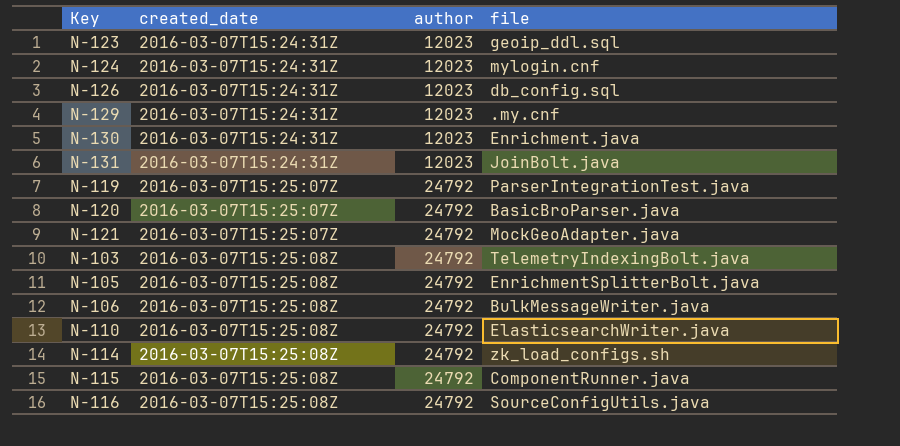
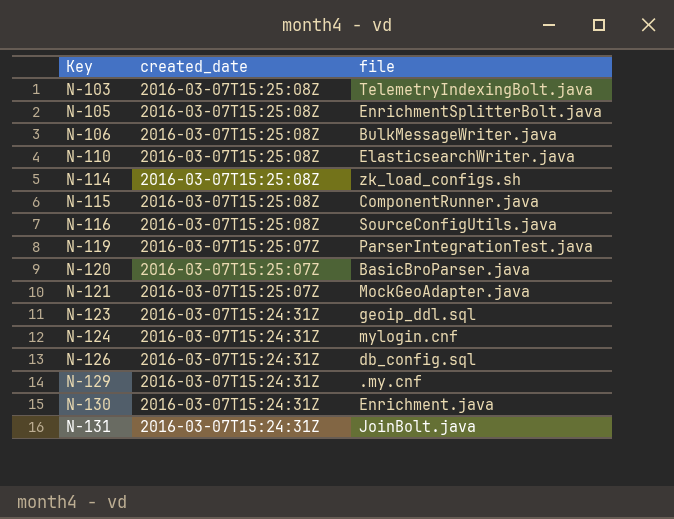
row order: created_date ascending -> Key ascending
column author | position: 3 -> none

